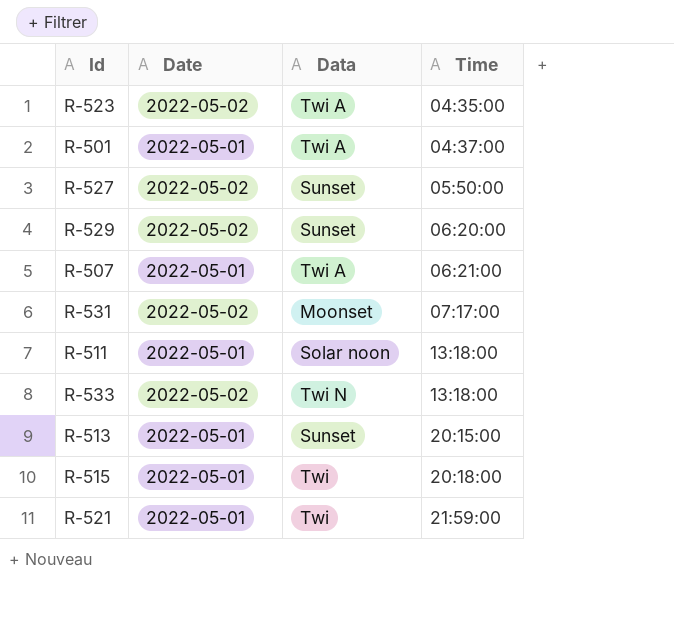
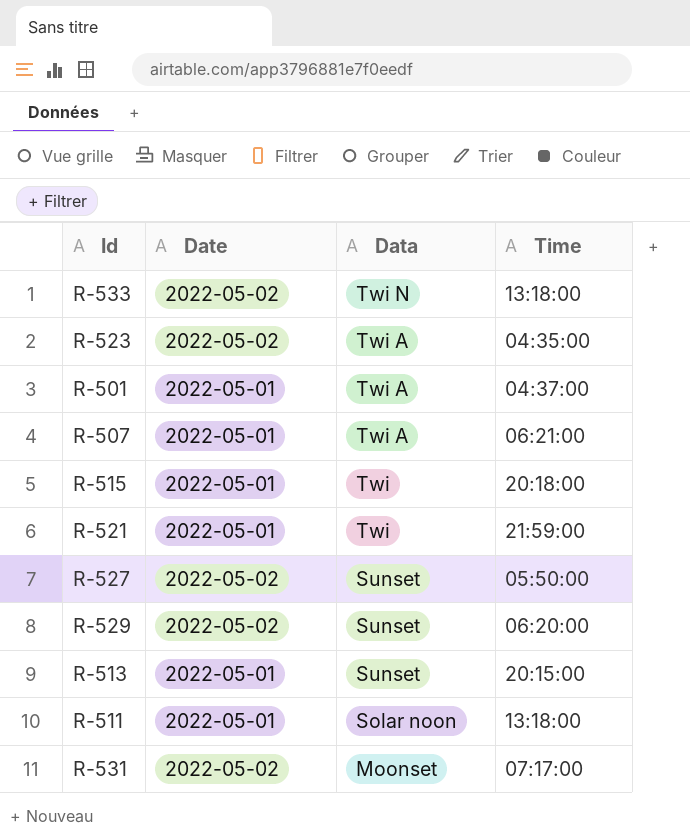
row order: Time ascending -> Data descending

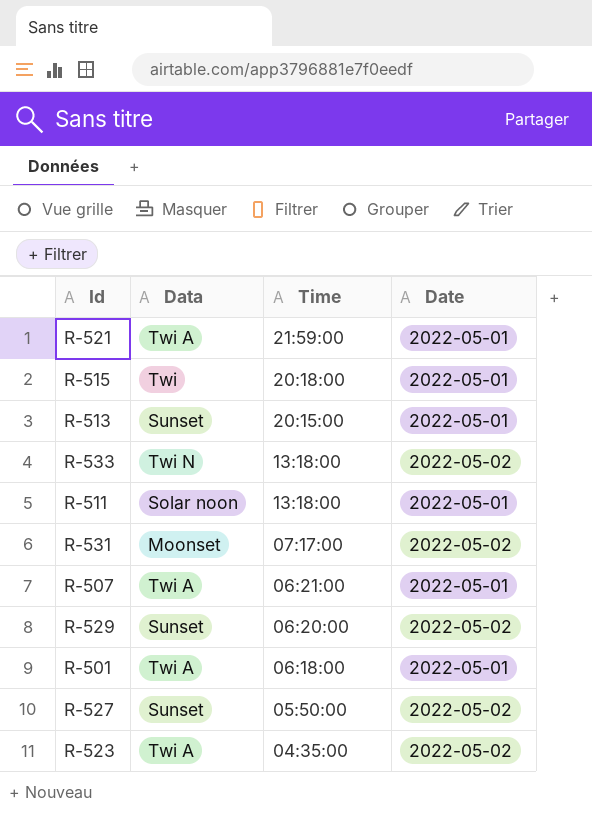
row order: Data descending -> Time descending
column Date | position: 2 -> 4
R-521 | Data: Twi -> Twi A
R-501 | Time: 04:37:00 -> 06:18:00

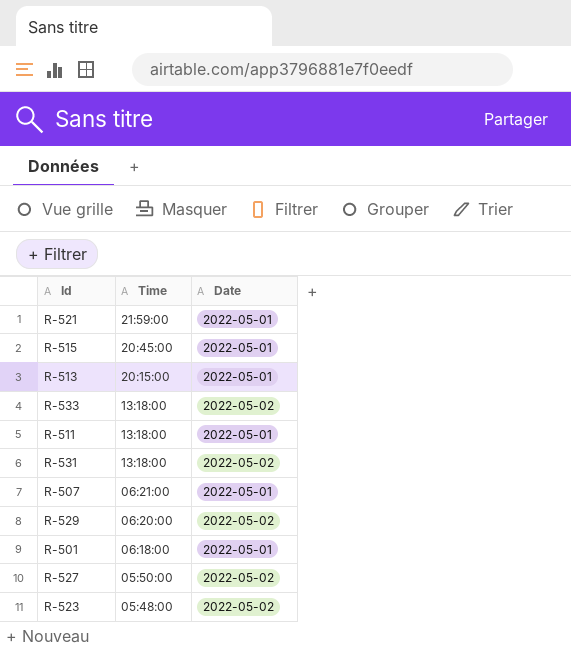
column Data | position: 2 -> none
R-515 | Time: 20:18:00 -> 20:45:00
R-531 | Time: 07:17:00 -> 13:18:00
R-523 | Time: 04:35:00 -> 05:48:00

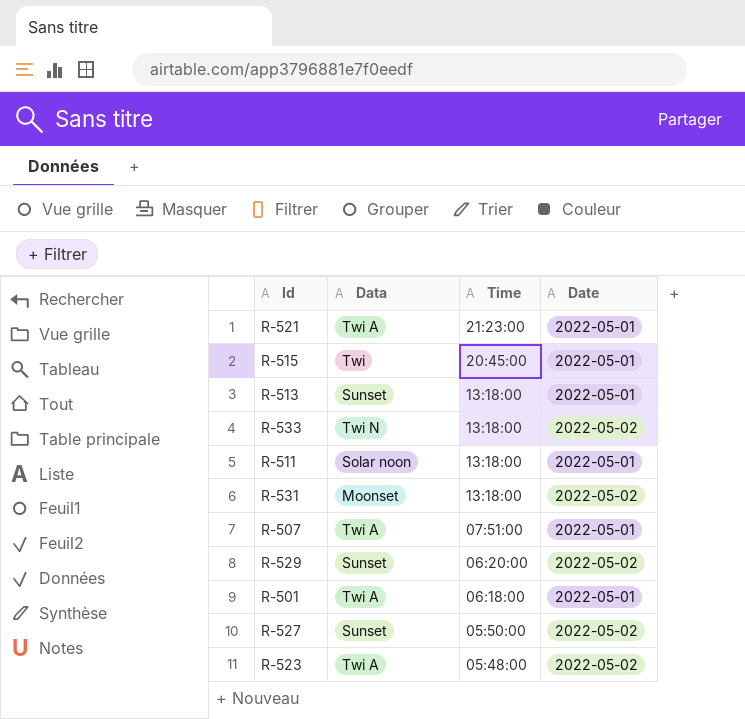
column Data | position: none -> 2
R-521 | Time: 21:59:00 -> 21:23:00
R-513 | Time: 20:15:00 -> 13:18:00
R-507 | Time: 06:21:00 -> 07:51:00

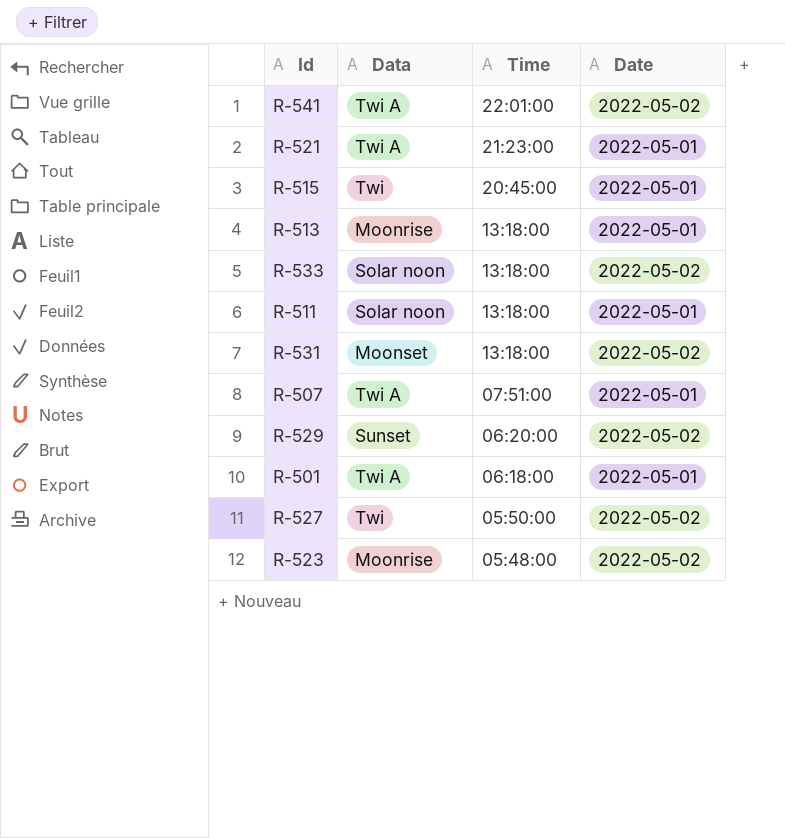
row R-541: none -> Twi A | 22:01:00 | 2022-05-02
R-513 | Data: Sunset -> Moonrise
R-533 | Data: Twi N -> Solar noon
R-527 | Data: Sunset -> Twi
R-523 | Data: Twi A -> Moonrise

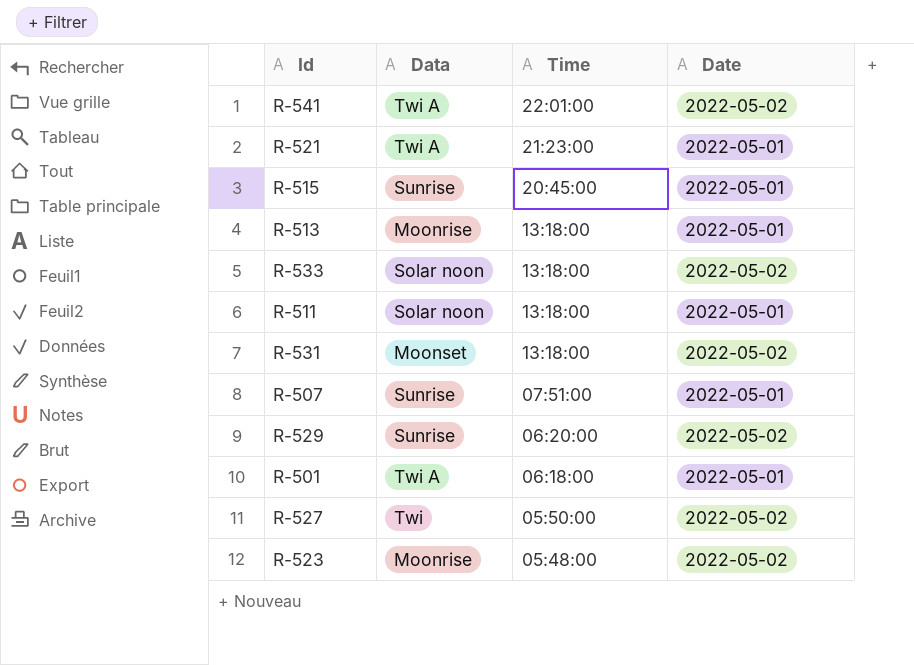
R-515 | Data: Twi -> Sunrise
R-507 | Data: Twi A -> Sunrise
R-529 | Data: Sunset -> Sunrise

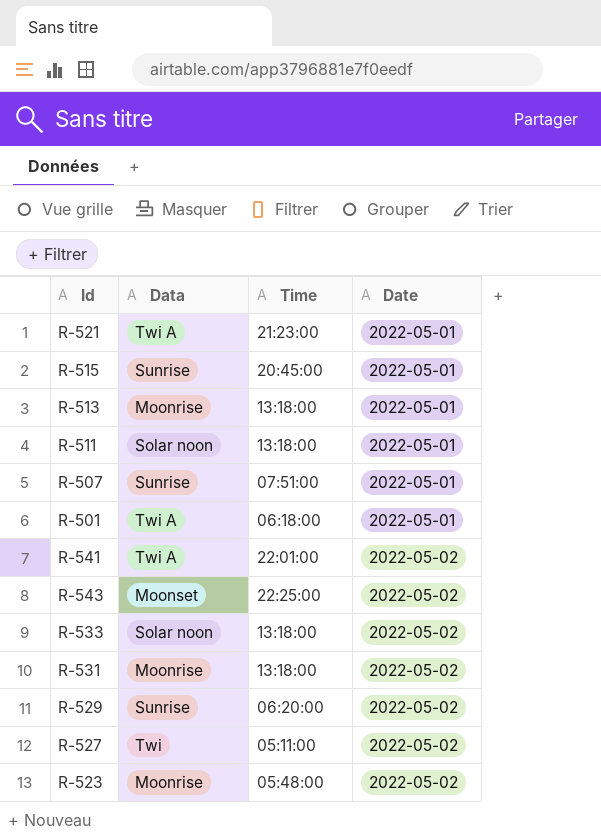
row order: Time descending -> Date ascending
row R-543: none -> Moonset | 22:25:00 | 2022-05-02
R-531 | Data: Moonset -> Moonrise
R-527 | Time: 05:50:00 -> 05:11:00

